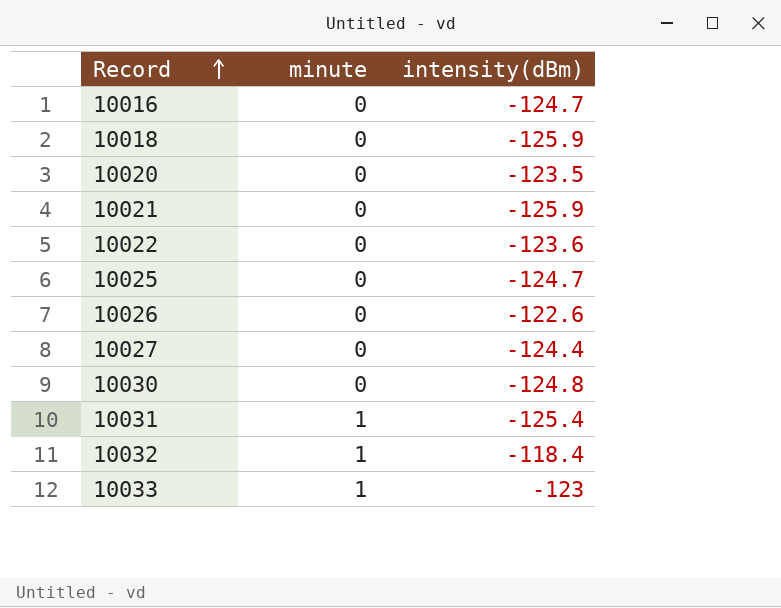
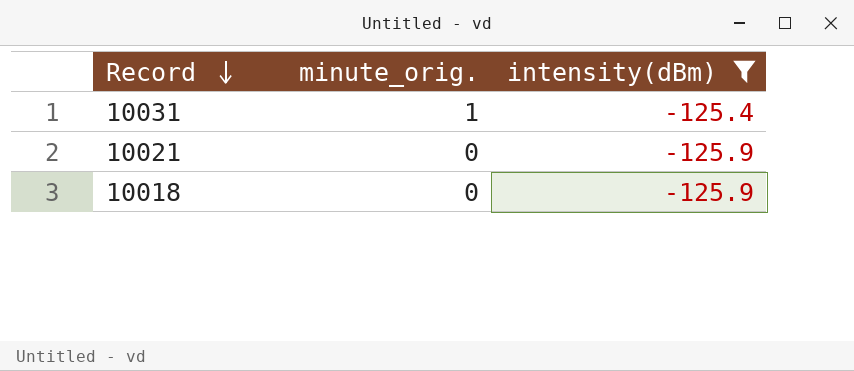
filter: none -> intensity(dBm) <= -125.4
row order: Record ascending -> Record descending
column name: minute -> minute_orig.

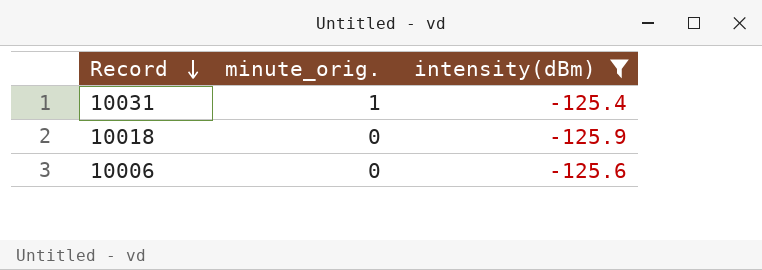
row 10021: 0 | -125.9 -> none
row 10006: none -> 0 | -125.6

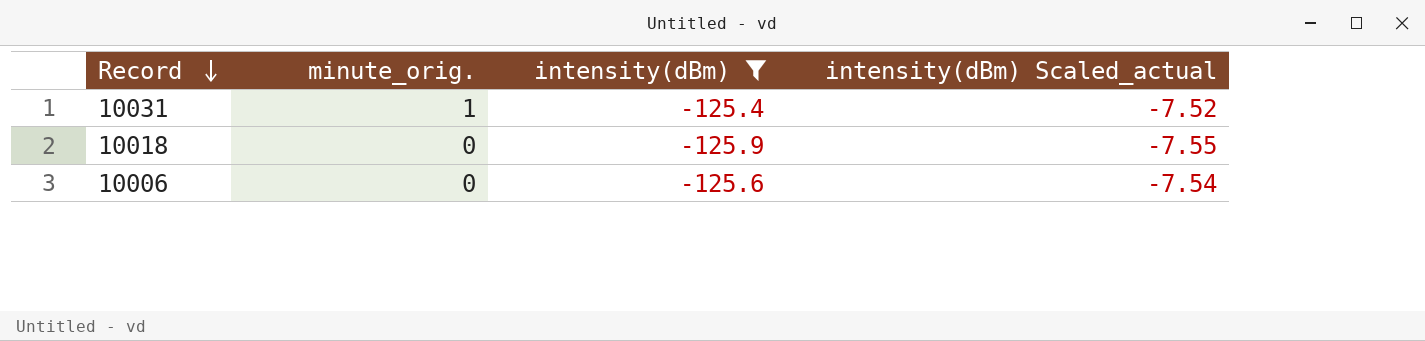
column intensity(dBm) Scaled_actual | formula: none -> [intensity(dBm)] * 0.06

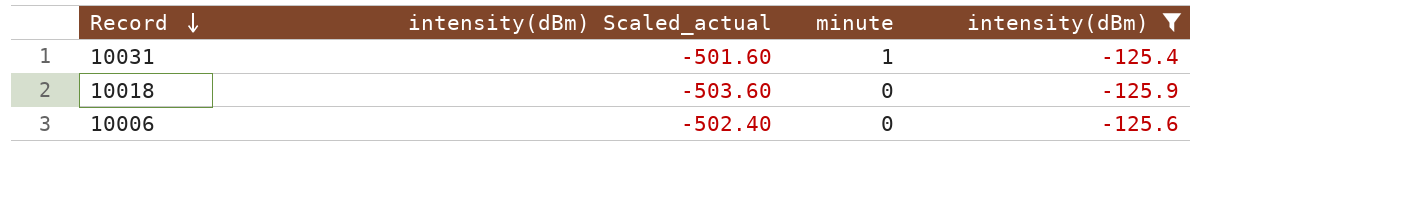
column intensity(dBm) Scaled_actual | formula: [intensity(dBm)] * 0.06 -> [intensity(dBm)] * 4
column intensity(dBm) Scaled_actual | position: 4 -> 2
column name: minute_orig. -> minute

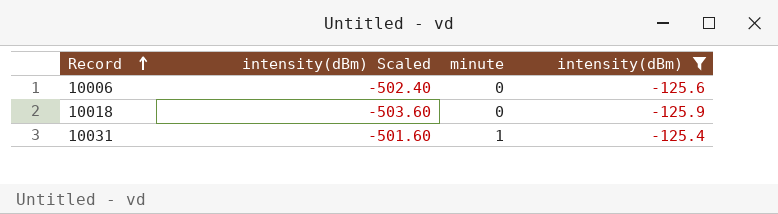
row order: Record descending -> Record ascending
column name: intensity(dBm) Scaled_actual -> intensity(dBm) Scaled

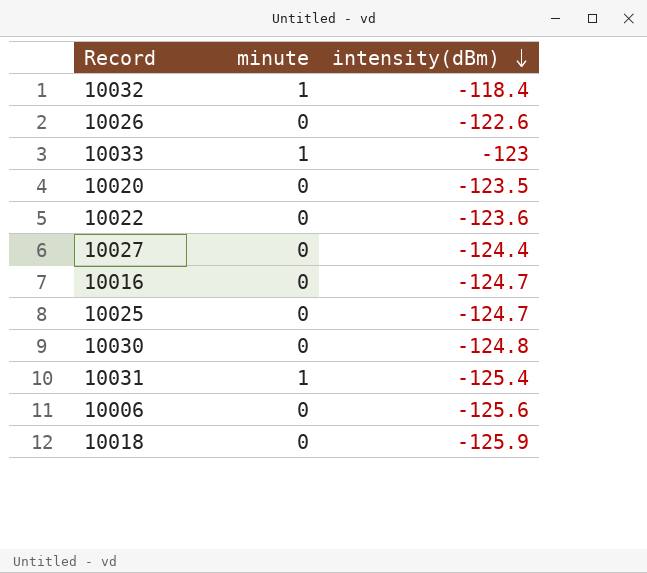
filter: intensity(dBm) <= -125.4 -> none
row order: Record ascending -> intensity(dBm) descending
column intensity(dBm) Scaled | formula: [intensity(dBm)] * 4 -> none

